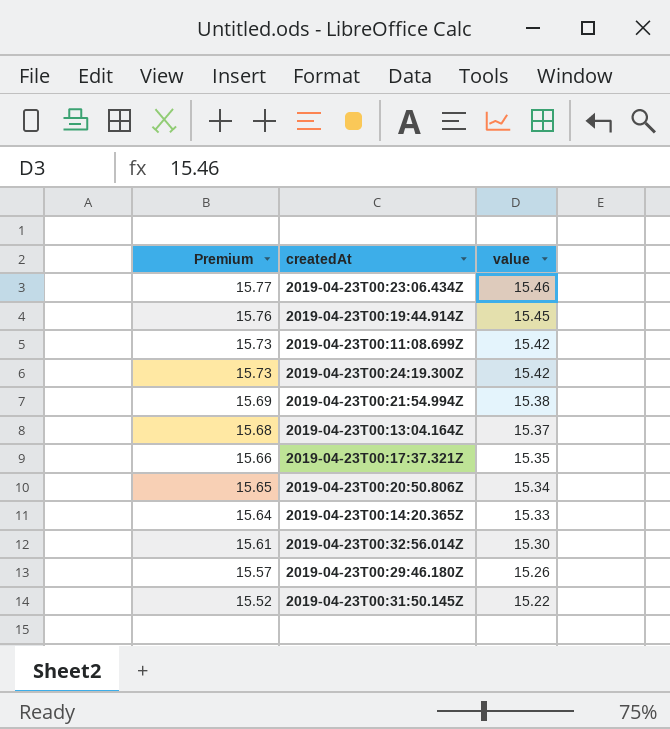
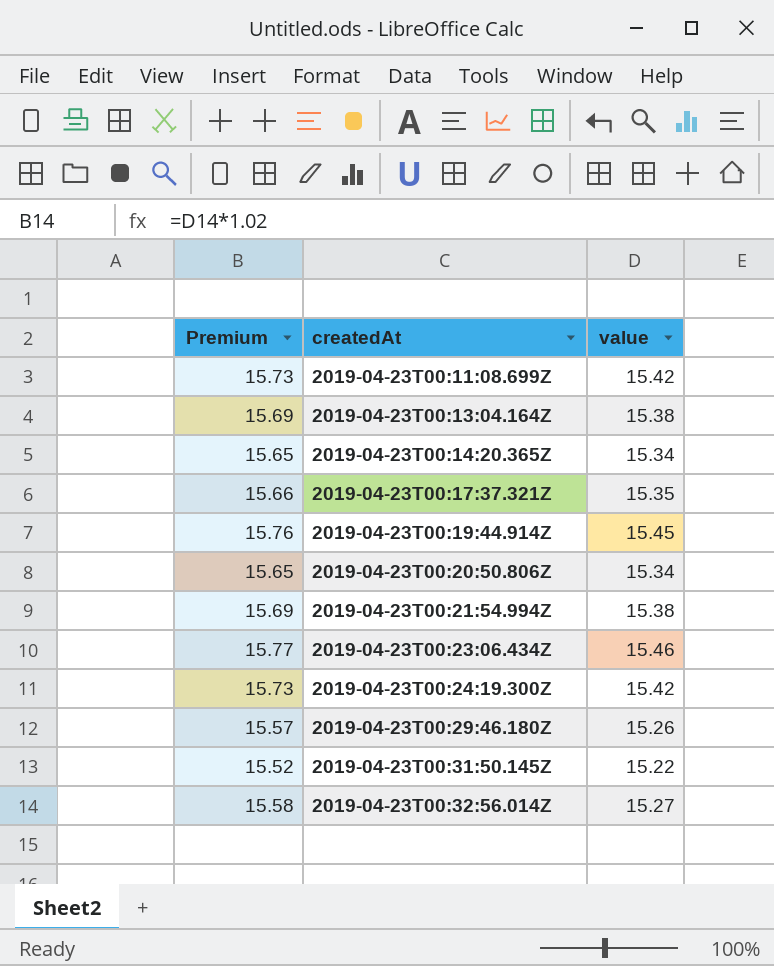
row order: Premium descending -> createdAt ascending
2019-04-23T00:13:04.164Z | Premium: 15.68 -> 15.69
2019-04-23T00:13:04.164Z | value: 15.37 -> 15.38
2019-04-23T00:14:20.365Z | Premium: 15.64 -> 15.65
2019-04-23T00:14:20.365Z | value: 15.33 -> 15.34
2019-04-23T00:32:56.014Z | Premium: 15.61 -> 15.58
2019-04-23T00:32:56.014Z | value: 15.30 -> 15.27

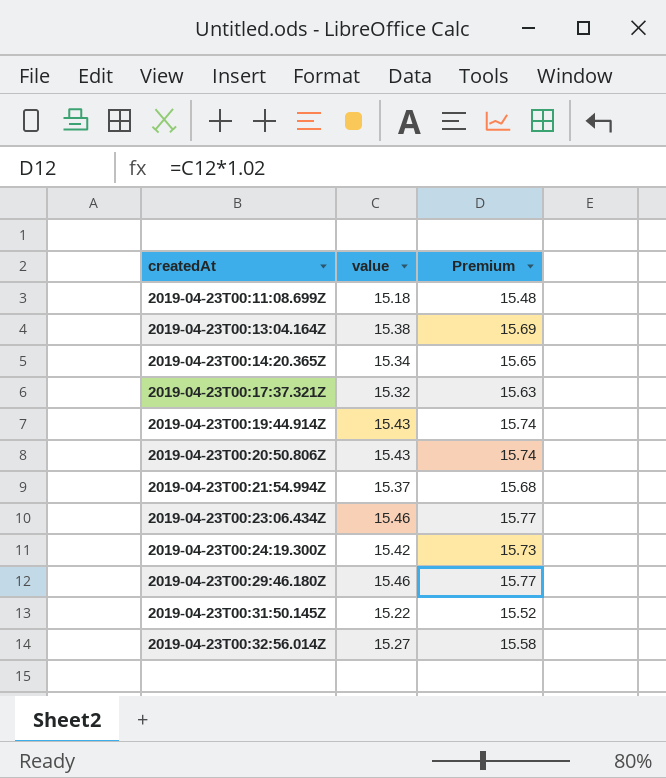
column Premium | position: 1 -> 3
2019-04-23T00:11:08.699Z | value: 15.42 -> 15.18
2019-04-23T00:11:08.699Z | Premium: 15.73 -> 15.48
2019-04-23T00:17:37.321Z | value: 15.35 -> 15.32
2019-04-23T00:17:37.321Z | Premium: 15.66 -> 15.63
2019-04-23T00:19:44.914Z | value: 15.45 -> 15.43
2019-04-23T00:19:44.914Z | Premium: 15.76 -> 15.74
2019-04-23T00:20:50.806Z | value: 15.34 -> 15.43
2019-04-23T00:20:50.806Z | Premium: 15.65 -> 15.74
2019-04-23T00:21:54.994Z | value: 15.38 -> 15.37
2019-04-23T00:21:54.994Z | Premium: 15.69 -> 15.68
2019-04-23T00:29:46.180Z | value: 15.26 -> 15.46
2019-04-23T00:29:46.180Z | Premium: 15.57 -> 15.77

